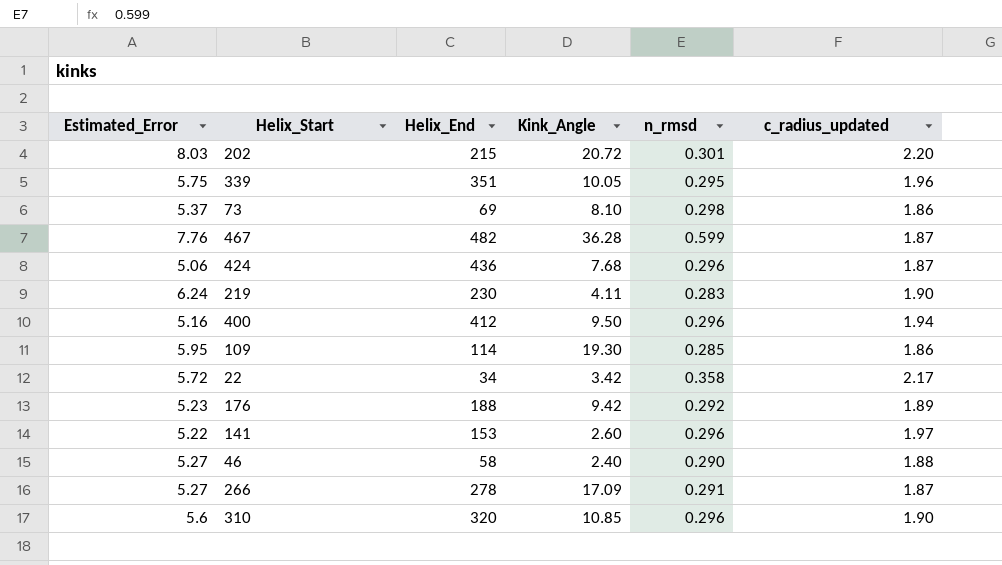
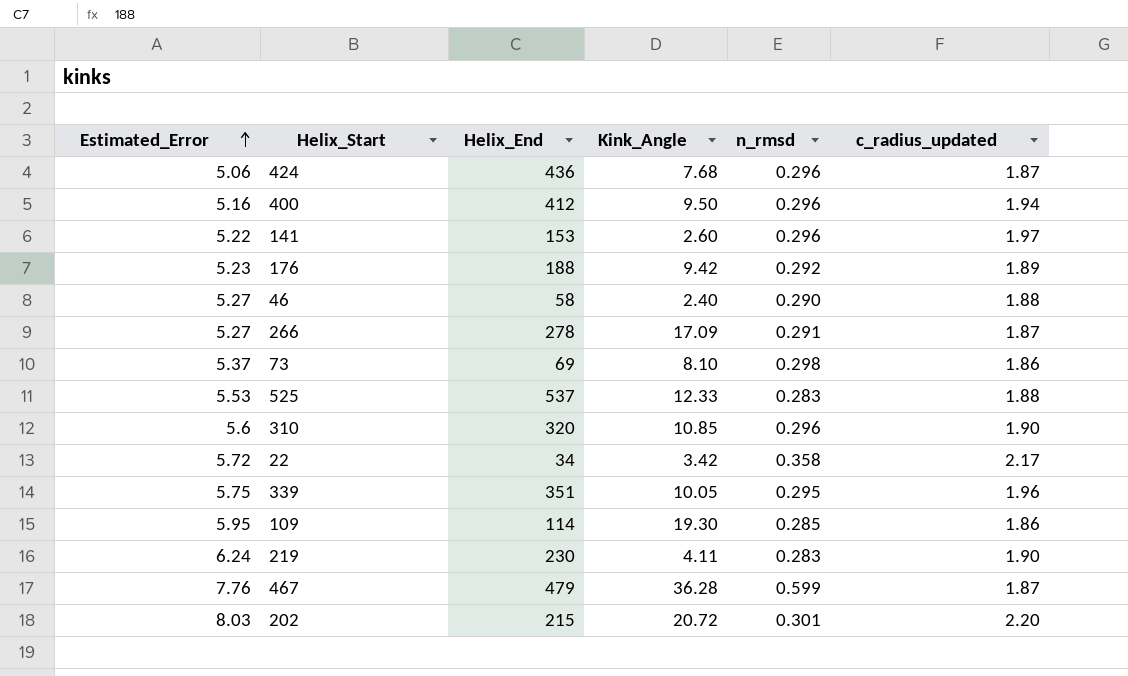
row order: none -> Estimated_Error ascending
row 525: none -> 5.53 | 537 | 12.33 | 0.283 | 1.88
467 | Helix_End: 482 -> 479

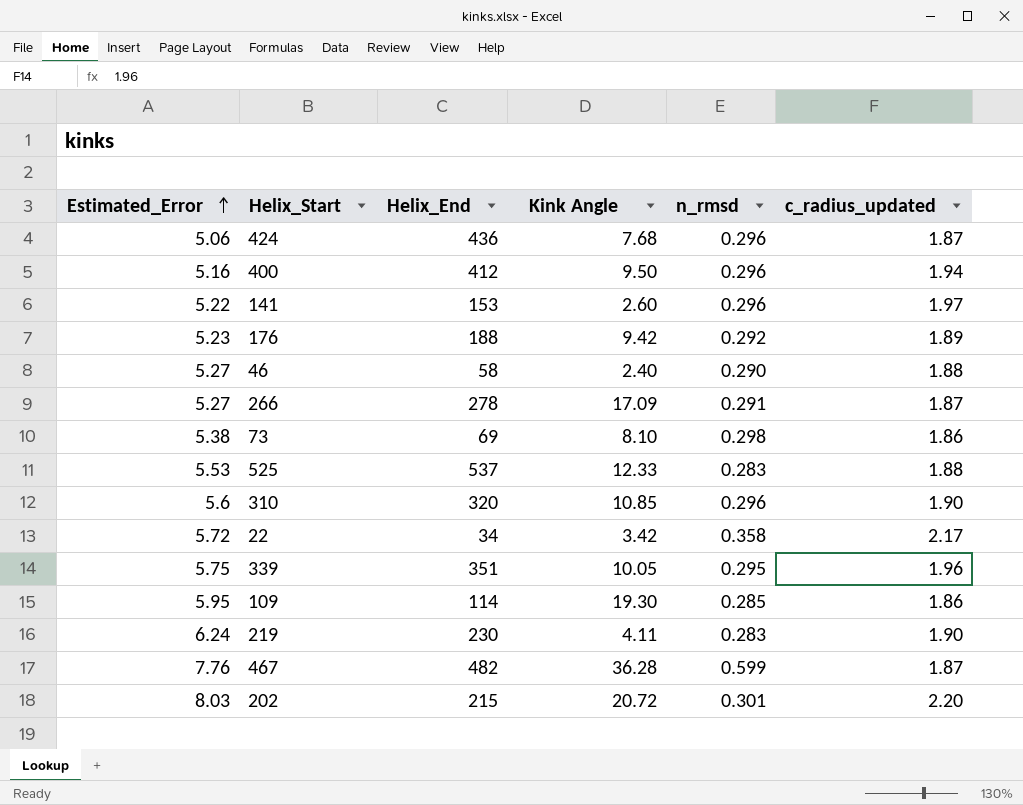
column name: Kink_Angle -> Kink Angle
73 | Estimated_Error: 5.37 -> 5.38
467 | Helix_End: 479 -> 482

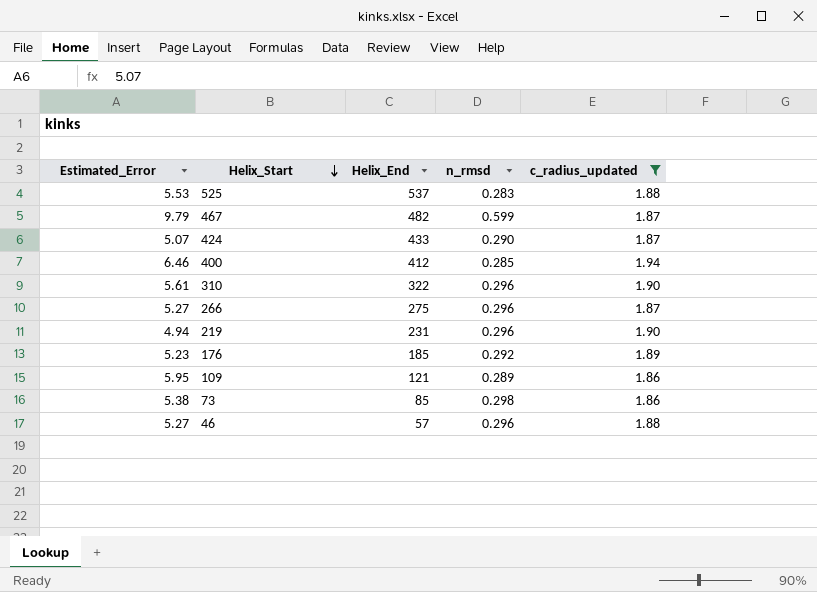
filter: none -> c_radius_updated <= 1.94
row order: Estimated_Error ascending -> Helix_Start descending
column Kink Angle | position: 4 -> none
467 | Estimated_Error: 7.76 -> 9.79
424 | Estimated_Error: 5.06 -> 5.07
424 | Helix_End: 436 -> 433
424 | n_rmsd: 0.296 -> 0.290
400 | Estimated_Error: 5.16 -> 6.46
400 | n_rmsd: 0.296 -> 0.285
310 | Estimated_Error: 5.6 -> 5.61
310 | Helix_End: 320 -> 322
266 | Helix_End: 278 -> 275
266 | n_rmsd: 0.291 -> 0.296
219 | Estimated_Error: 6.24 -> 4.94
219 | Helix_End: 230 -> 231
219 | n_rmsd: 0.283 -> 0.296
176 | Helix_End: 188 -> 185
109 | Helix_End: 114 -> 121
109 | n_rmsd: 0.285 -> 0.289
73 | Helix_End: 69 -> 85
46 | Helix_End: 58 -> 57
46 | n_rmsd: 0.290 -> 0.296

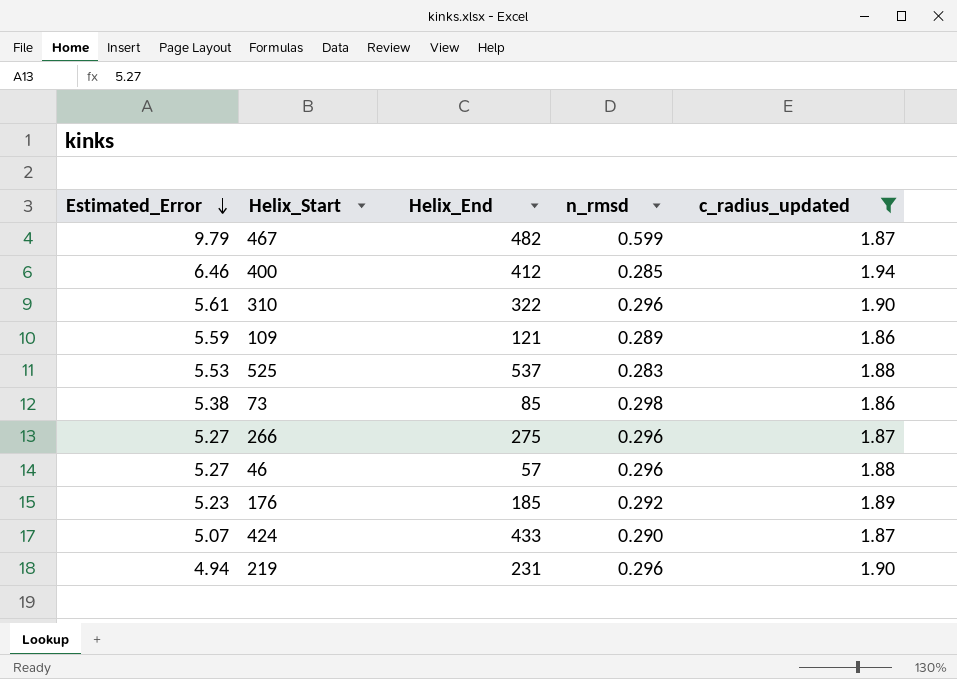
row order: Helix_Start descending -> Estimated_Error descending
109 | Estimated_Error: 5.95 -> 5.59

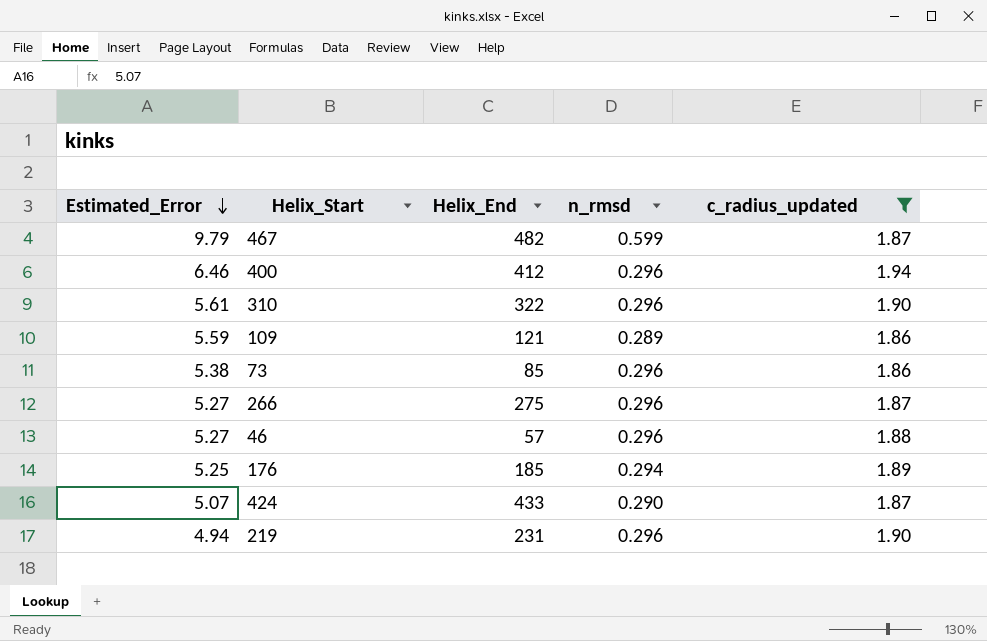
row 525: 5.53 | 537 | 0.283 | 1.88 -> none
400 | n_rmsd: 0.285 -> 0.296
73 | n_rmsd: 0.298 -> 0.296
176 | Estimated_Error: 5.23 -> 5.25
176 | n_rmsd: 0.292 -> 0.294

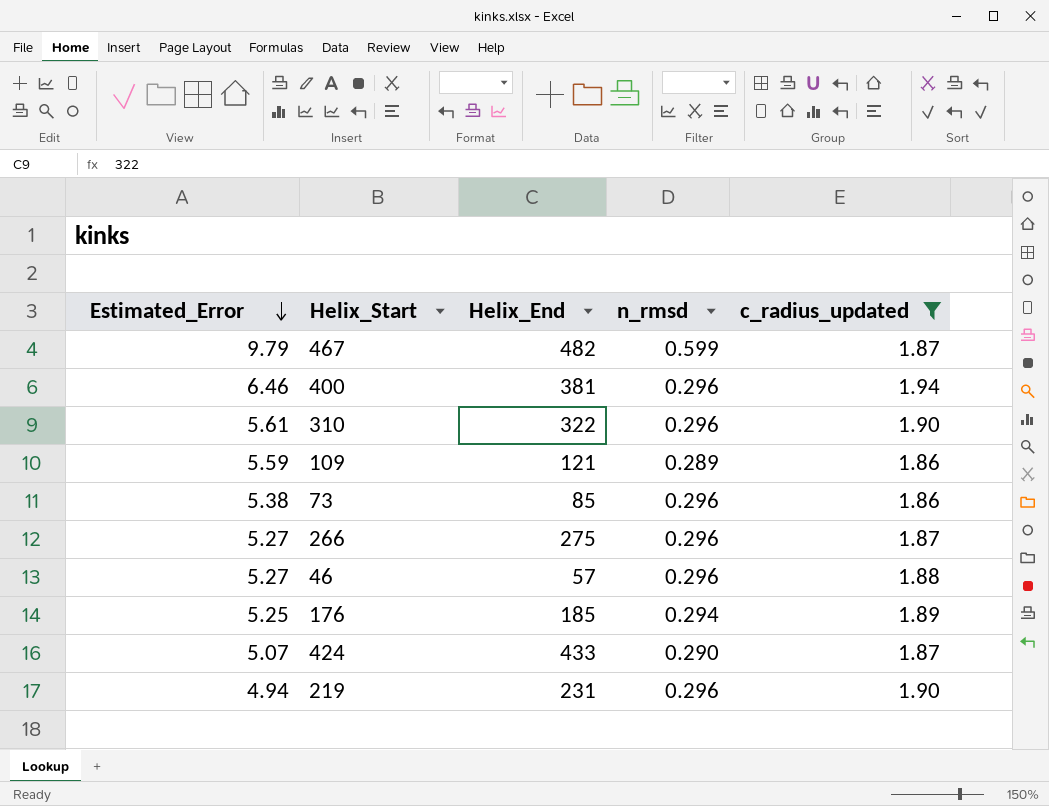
400 | Helix_End: 412 -> 381

